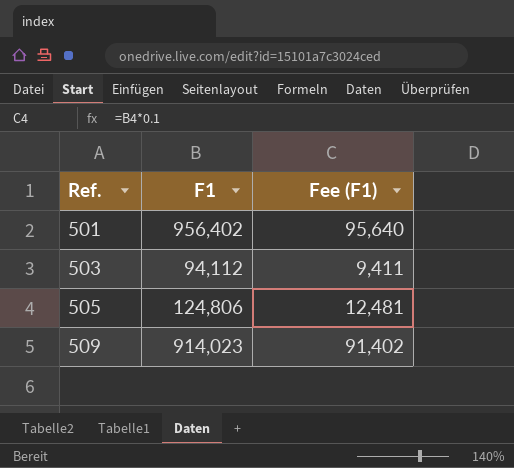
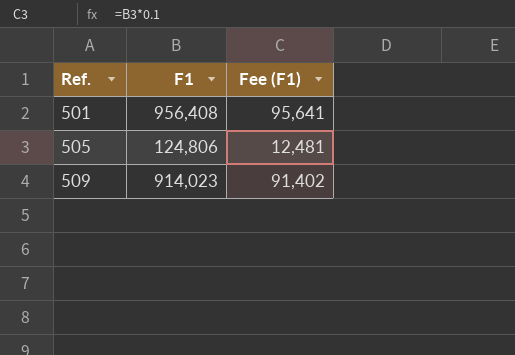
row 503: 94,112 | 9,411 -> none
501 | F1: 956,402 -> 956,408
501 | Fee (F1): 95,640 -> 95,641

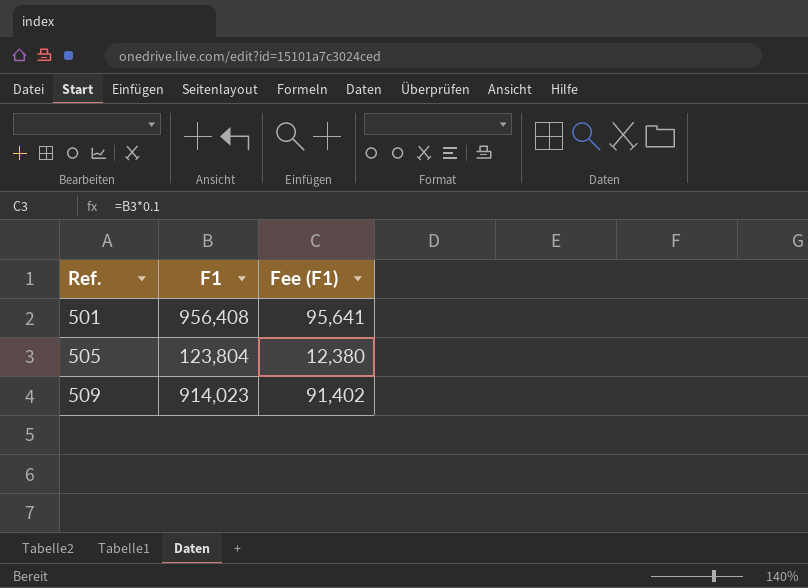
505 | F1: 124,806 -> 123,804
505 | Fee (F1): 12,481 -> 12,380

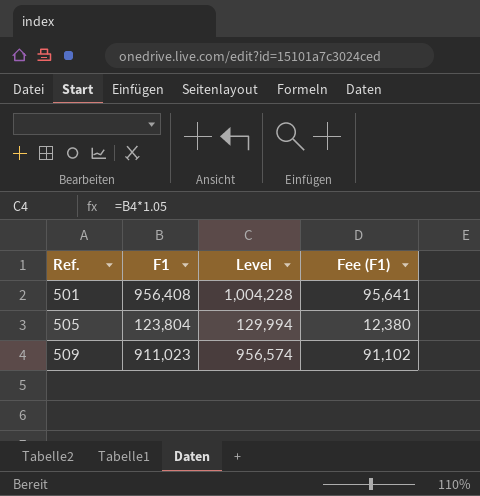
column Level | formula: none -> [F1] * 1.05
509 | F1: 914,023 -> 911,023
509 | Fee (F1): 91,402 -> 91,102

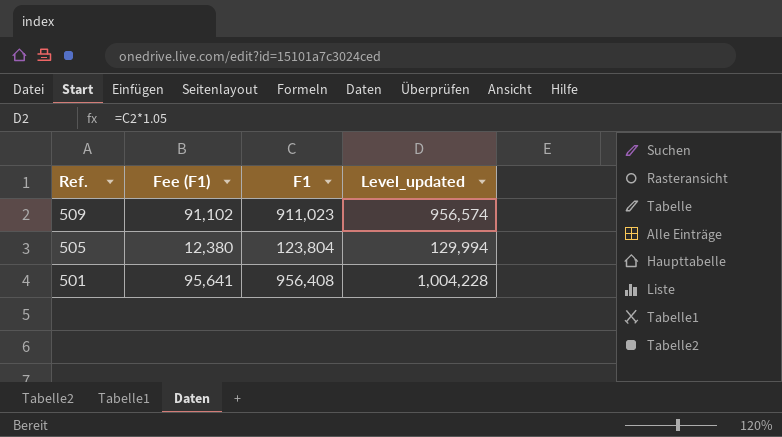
row order: Ref. ascending -> Ref. descending
column Fee (F1) | position: 4 -> 2
column name: Level -> Level_updated

